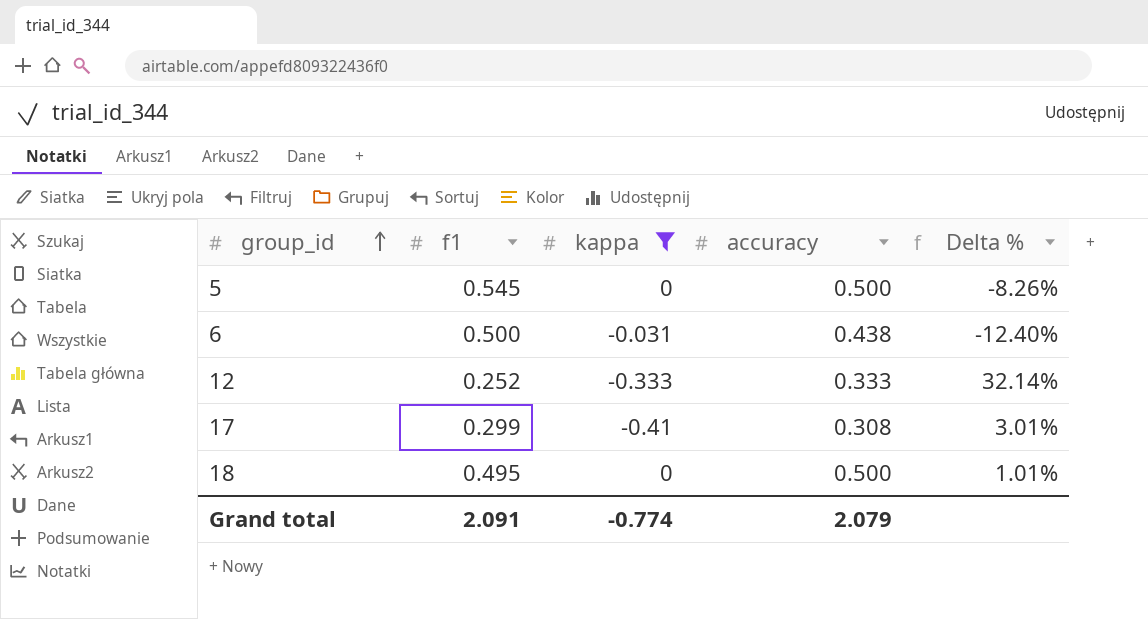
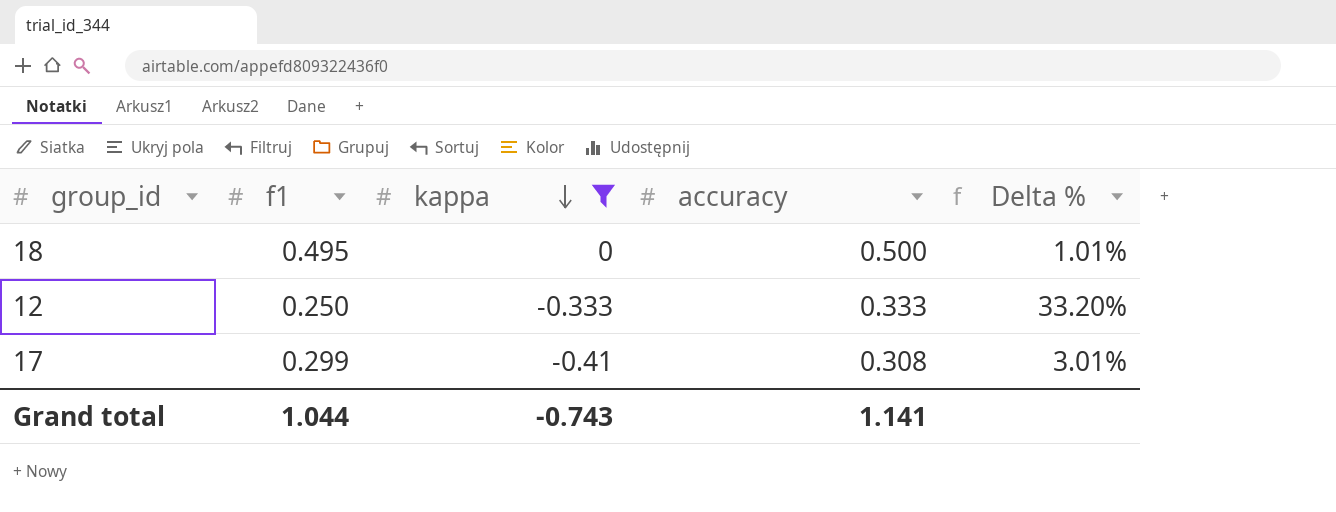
row order: group_id ascending -> kappa descending
row 5: 0.545 | 0 | 0.500 | -8.26% -> none
row 6: 0.500 | -0.031 | 0.438 | -12.40% -> none
12 | f1: 0.252 -> 0.250
12 | Delta %: 32.14% -> 33.20%
Grand total | f1: 2.091 -> 1.044
Grand total | kappa: -0.774 -> -0.743
Grand total | accuracy: 2.079 -> 1.141

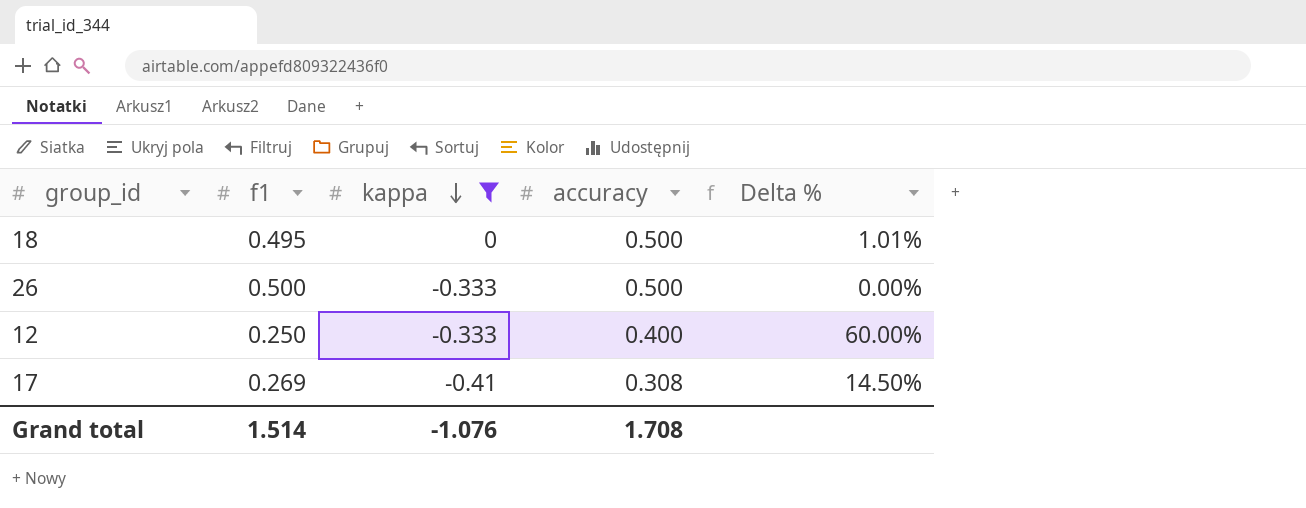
row 26: none -> 0.500 | -0.333 | 0.500 | 0.00%
12 | accuracy: 0.333 -> 0.400
12 | Delta %: 33.20% -> 60.00%
17 | f1: 0.299 -> 0.269
17 | Delta %: 3.01% -> 14.50%
Grand total | f1: 1.044 -> 1.514
Grand total | kappa: -0.743 -> -1.076
Grand total | accuracy: 1.141 -> 1.708

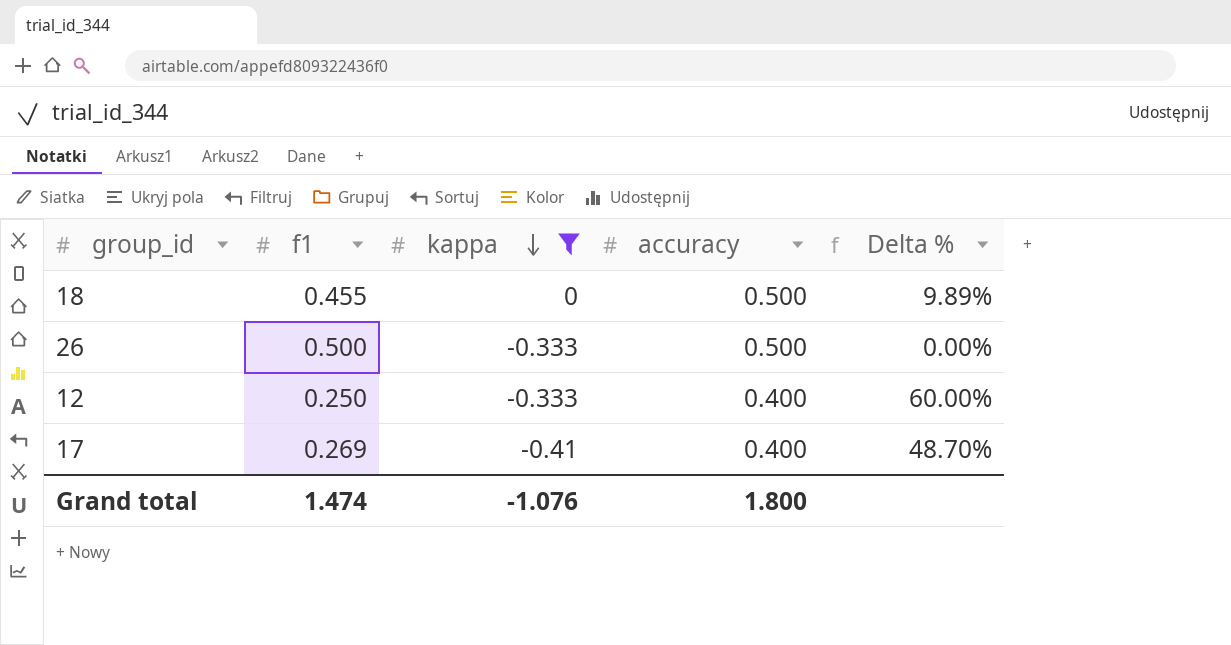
18 | f1: 0.495 -> 0.455
18 | Delta %: 1.01% -> 9.89%
17 | accuracy: 0.308 -> 0.400
17 | Delta %: 14.50% -> 48.70%
Grand total | f1: 1.514 -> 1.474
Grand total | accuracy: 1.708 -> 1.800

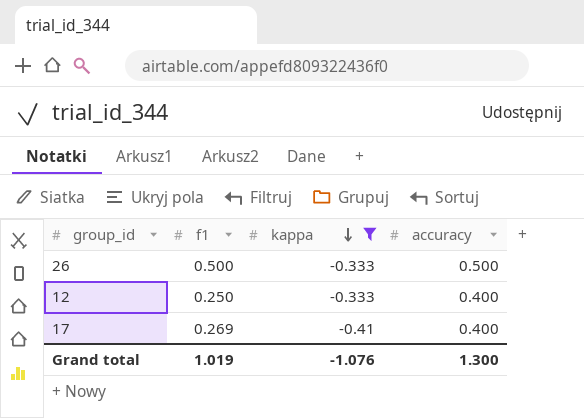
column Delta % | formula: ([accuracy] - [f1]) / [f1] -> none
row 18: 0.455 | 0 | 0.500 | 9.89% -> none
Grand total | f1: 1.474 -> 1.019
Grand total | accuracy: 1.800 -> 1.300

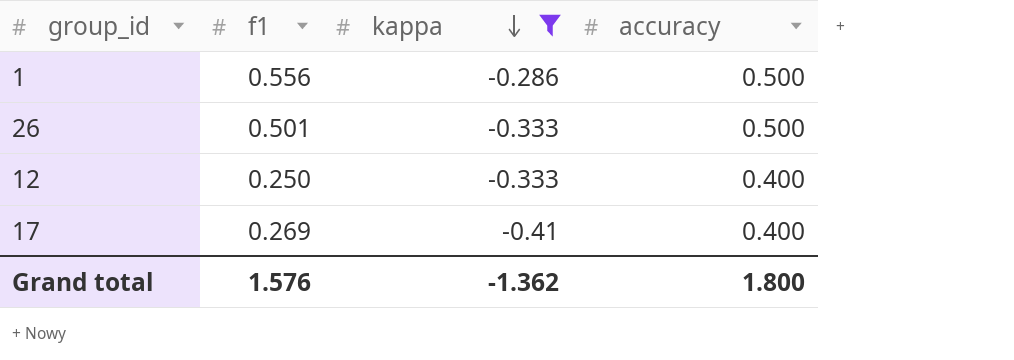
row 1: none -> 0.556 | -0.286 | 0.500
26 | f1: 0.500 -> 0.501
Grand total | f1: 1.019 -> 1.576
Grand total | kappa: -1.076 -> -1.362
Grand total | accuracy: 1.300 -> 1.800

